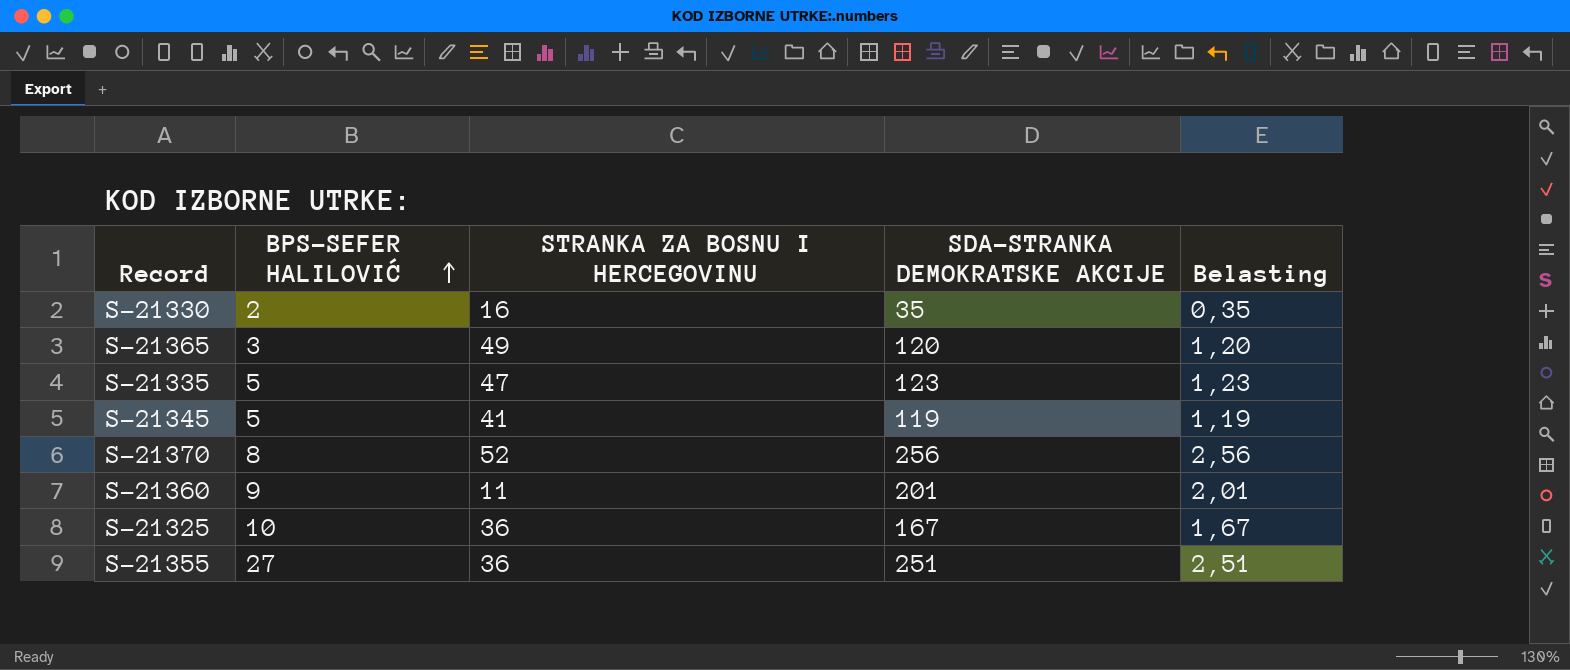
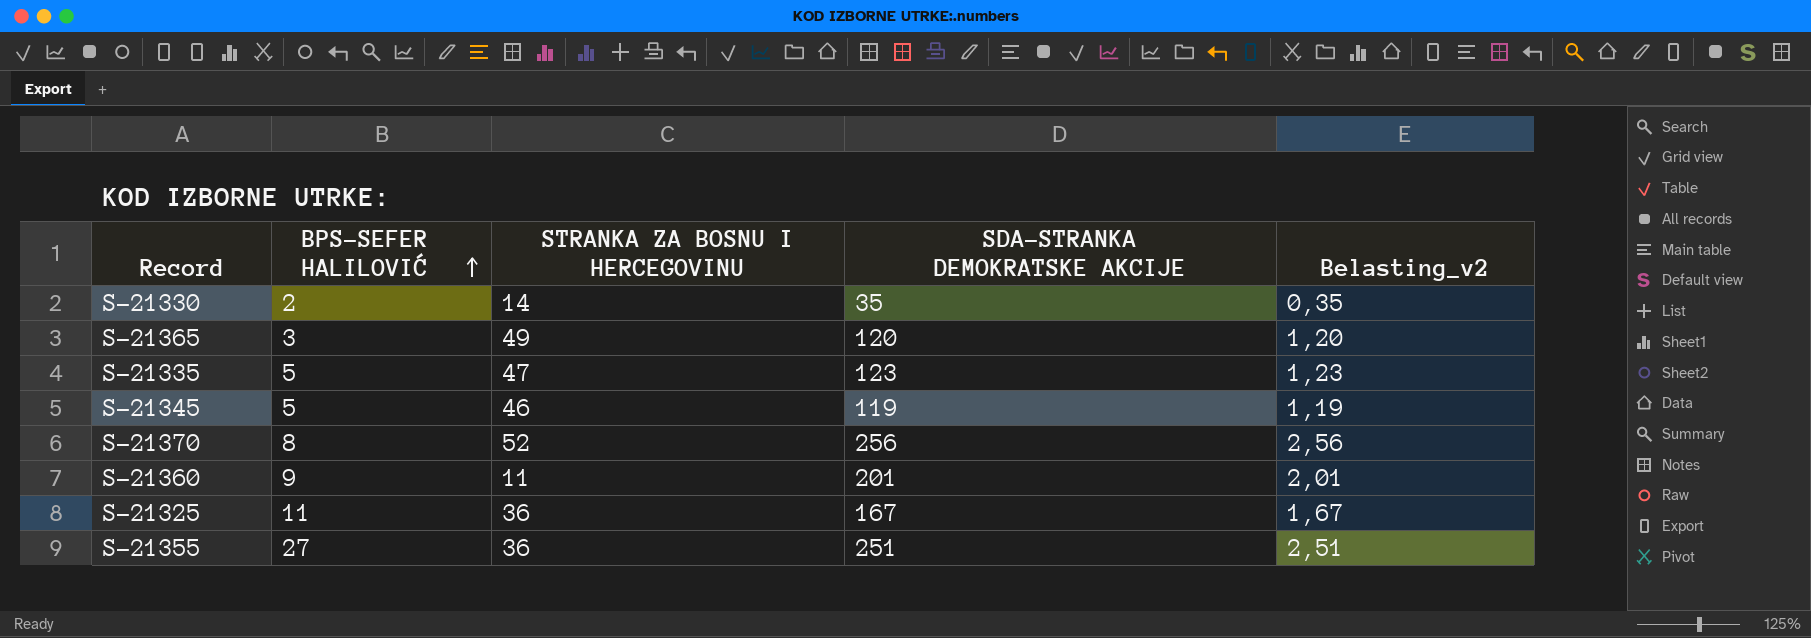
column name: Belasting -> Belasting_v2
S-21330 | STRANKA ZA BOSNU I HERCEGOVINU: 16 -> 14
S-21345 | STRANKA ZA BOSNU I HERCEGOVINU: 41 -> 46
S-21325 | BPS-SEFER HALILOVIĆ: 10 -> 11

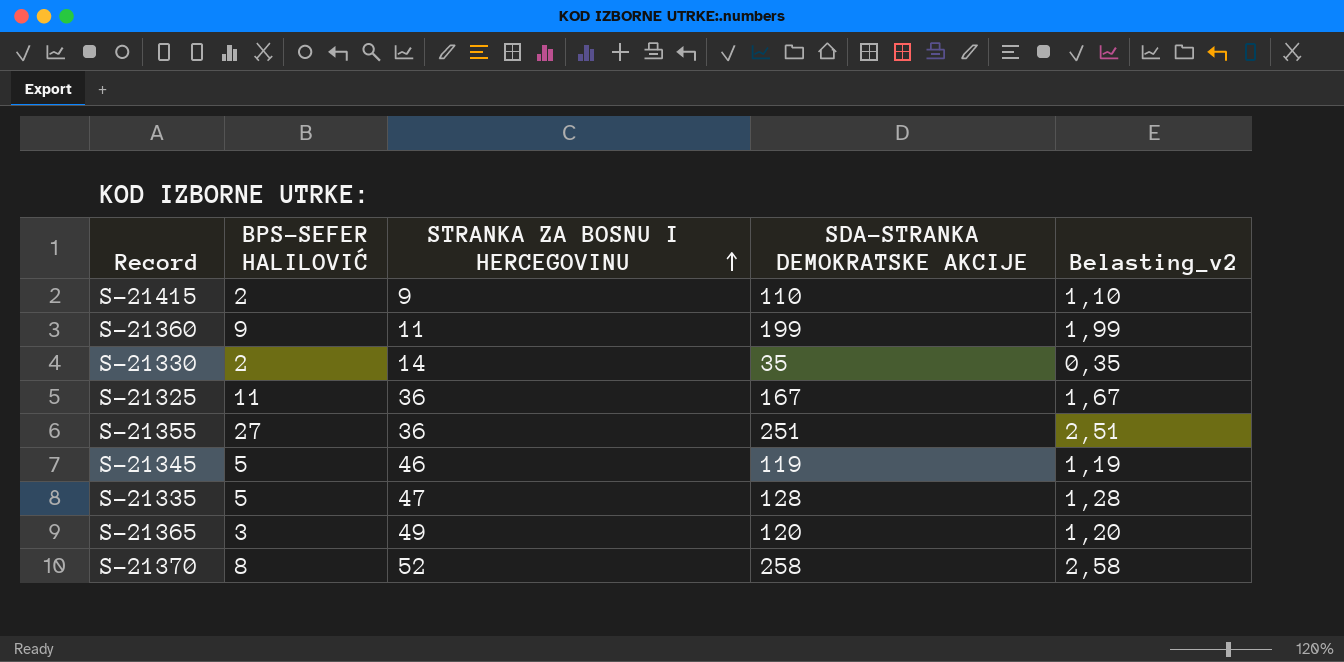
row order: BPS-SEFER HALILOVIĆ ascending -> STRANKA ZA BOSNU I HERCEGOVINU ascending
row S-21415: none -> 2 | 9 | 110 | 1,10
S-21360 | SDA-STRANKA DEMOKRATSKE AKCIJE: 201 -> 199
S-21360 | Belasting_v2: 2,01 -> 1,99
S-21335 | SDA-STRANKA DEMOKRATSKE AKCIJE: 123 -> 128
S-21335 | Belasting_v2: 1,23 -> 1,28
S-21370 | SDA-STRANKA DEMOKRATSKE AKCIJE: 256 -> 258
S-21370 | Belasting_v2: 2,56 -> 2,58

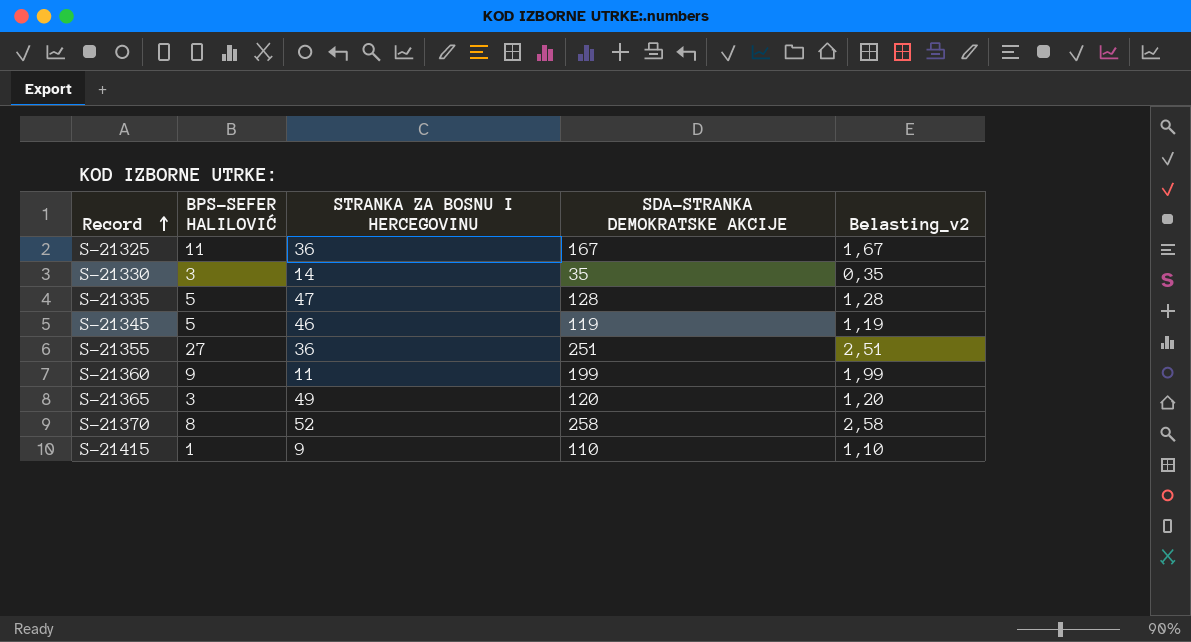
row order: STRANKA ZA BOSNU I HERCEGOVINU ascending -> Record ascending
S-21330 | BPS-SEFER HALILOVIĆ: 2 -> 3
S-21415 | BPS-SEFER HALILOVIĆ: 2 -> 1

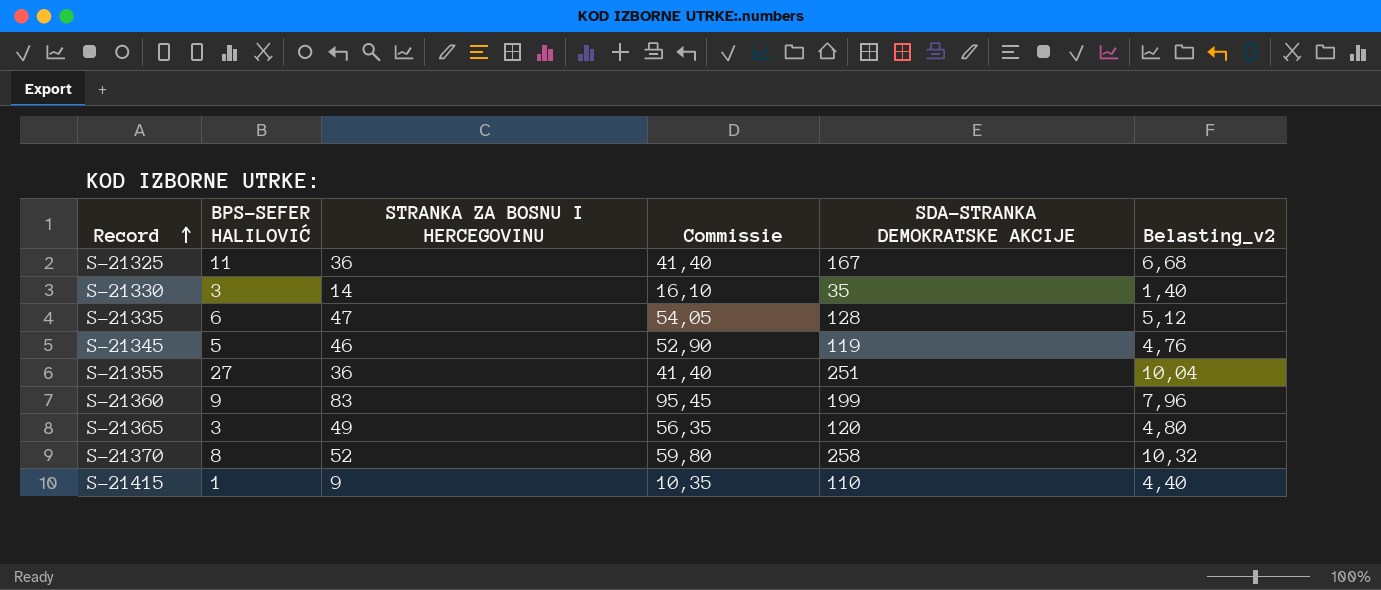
column Commissie | formula: none -> [STRANKA ZA BOSNU I HERCEGOVINU] * 1,15
column Belasting_v2 | formula: [SDA-STRANKA DEMOKRATSKE AKCIJE] * 0,01 -> [SDA-STRANKA DEMOKRATSKE AKCIJE] * 0,04
S-21335 | BPS-SEFER HALILOVIĆ: 5 -> 6
S-21360 | STRANKA ZA BOSNU I HERCEGOVINU: 11 -> 83

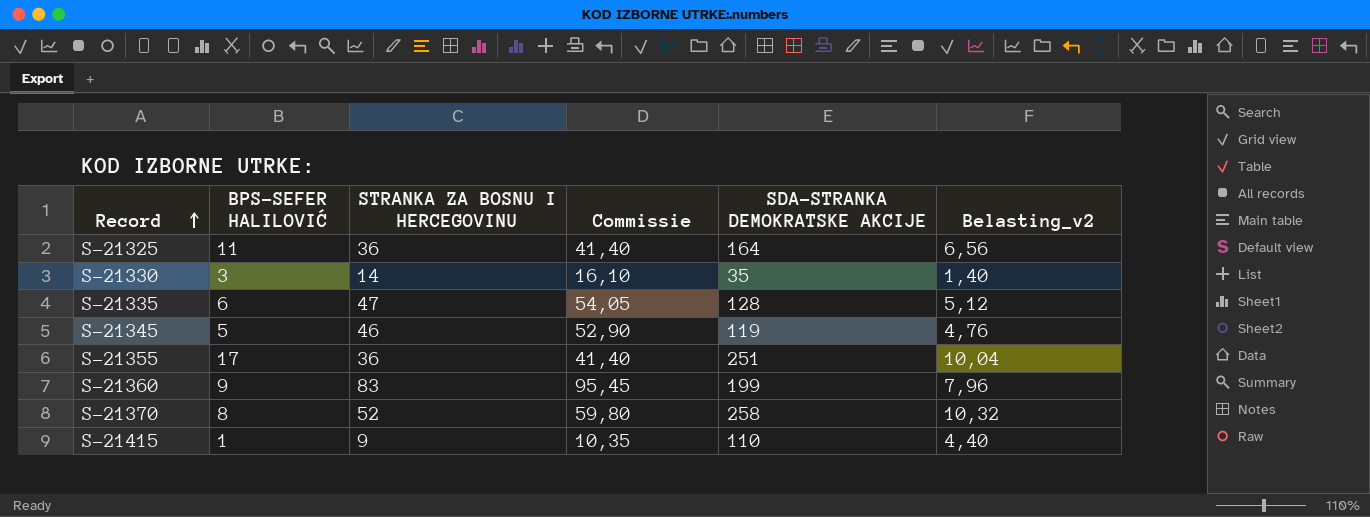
row S-21365: 3 | 49 | 56,35 | 120 | 4,80 -> none
S-21325 | SDA-STRANKA DEMOKRATSKE AKCIJE: 167 -> 164
S-21325 | Belasting_v2: 6,68 -> 6,56
S-21355 | BPS-SEFER HALILOVIĆ: 27 -> 17

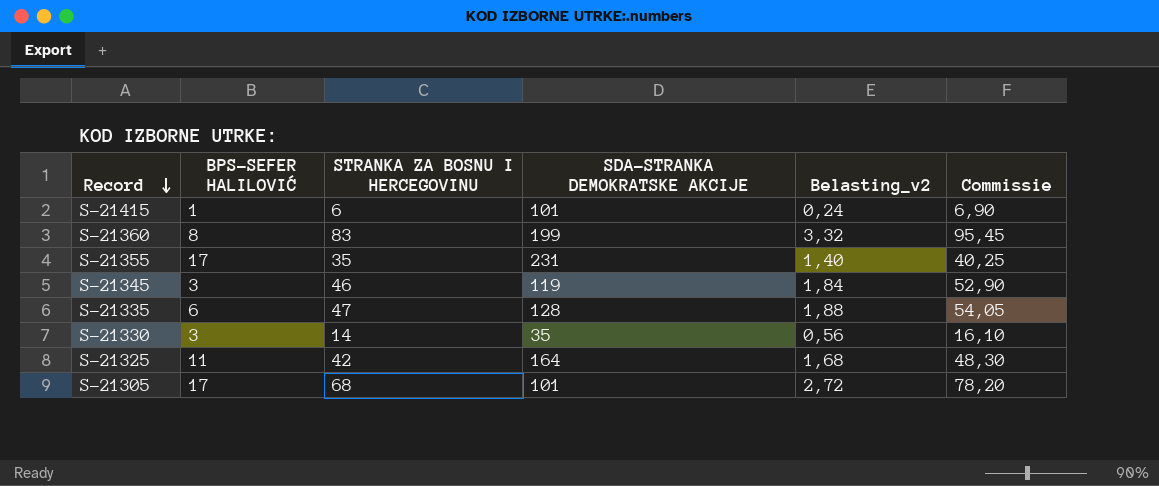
row order: Record ascending -> Record descending
column Belasting_v2 | formula: [SDA-STRANKA DEMOKRATSKE AKCIJE] * 0,04 -> [STRANKA ZA BOSNU I HERCEGOVINU] * 0,04
column Commissie | position: 4 -> 6
row S-21370: 8 | 52 | 59,80 | 258 | 10,32 -> none
S-21415 | STRANKA ZA BOSNU I HERCEGOVINU: 9 -> 6
S-21415 | SDA-STRANKA DEMOKRATSKE AKCIJE: 110 -> 101
S-21415 | Commissie: 10,35 -> 6,90
S-21360 | BPS-SEFER HALILOVIĆ: 9 -> 8
S-21355 | STRANKA ZA BOSNU I HERCEGOVINU: 36 -> 35
S-21355 | SDA-STRANKA DEMOKRATSKE AKCIJE: 251 -> 231
S-21355 | Commissie: 41,40 -> 40,25
S-21345 | BPS-SEFER HALILOVIĆ: 5 -> 3
S-21325 | STRANKA ZA BOSNU I HERCEGOVINU: 36 -> 42
S-21325 | Commissie: 41,40 -> 48,30
row S-21305: none -> 17 | 68 | 101 | 2,72 | 78,20

